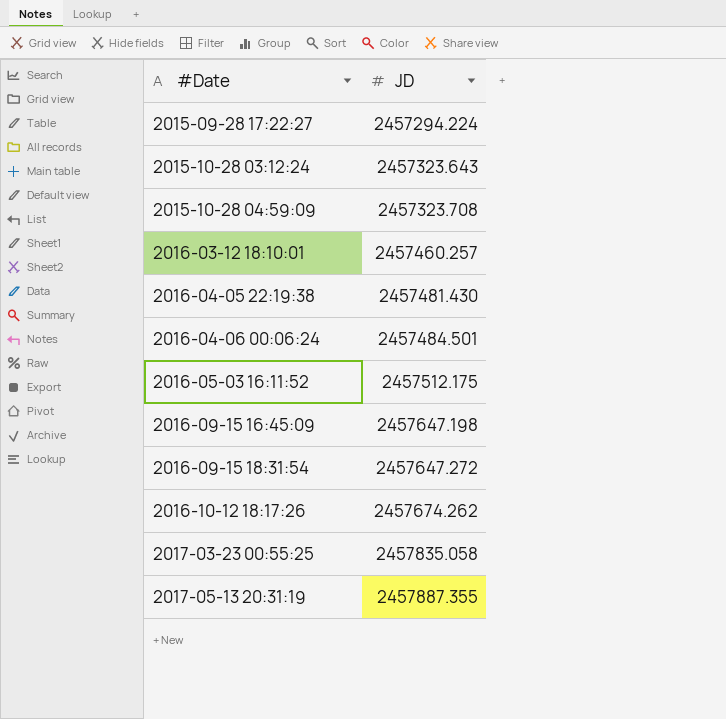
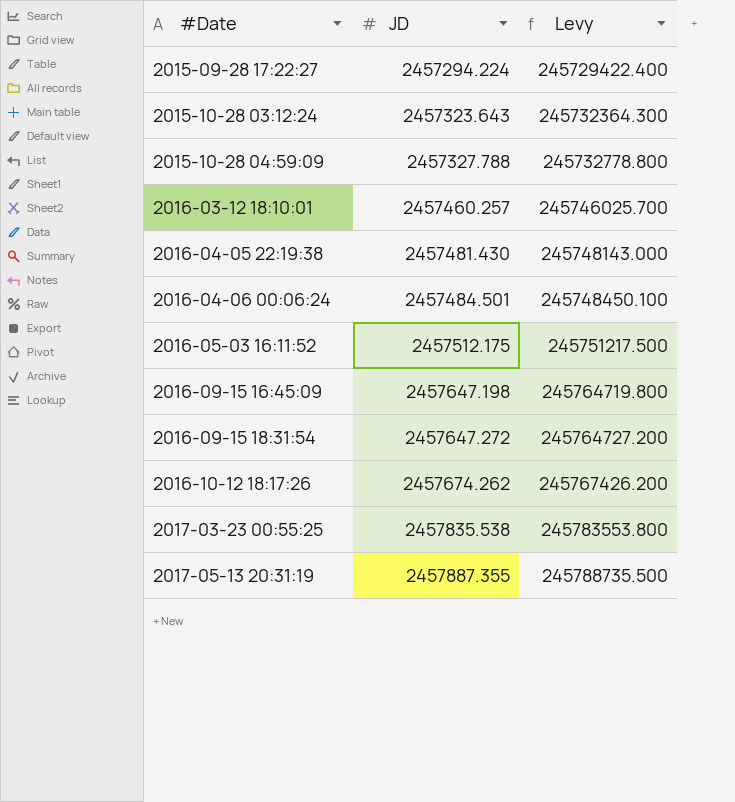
column Levy | formula: none -> [JD] * 100
2015-10-28 04:59:09 | JD: 2457323.708 -> 2457327.788
2017-03-23 00:55:25 | JD: 2457835.058 -> 2457835.538

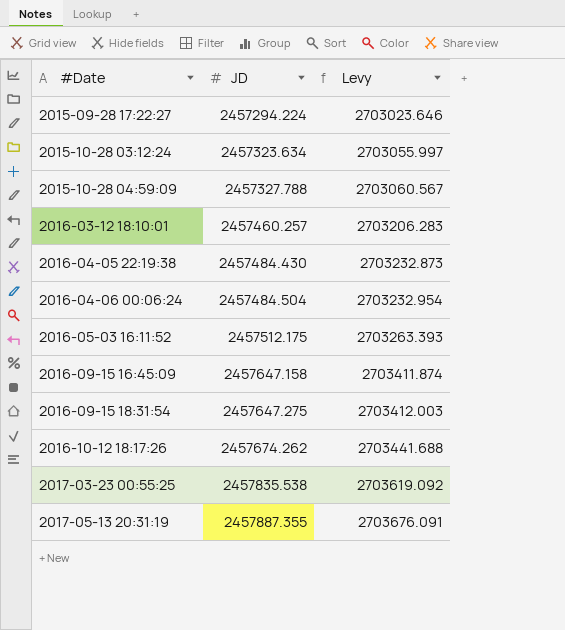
column Levy | formula: [JD] * 100 -> [JD] * 1.1
2015-10-28 03:12:24 | JD: 2457323.643 -> 2457323.634
2016-04-05 22:19:38 | JD: 2457481.430 -> 2457484.430
2016-04-06 00:06:24 | JD: 2457484.501 -> 2457484.504
2016-09-15 16:45:09 | JD: 2457647.198 -> 2457647.158
2016-09-15 18:31:54 | JD: 2457647.272 -> 2457647.275

